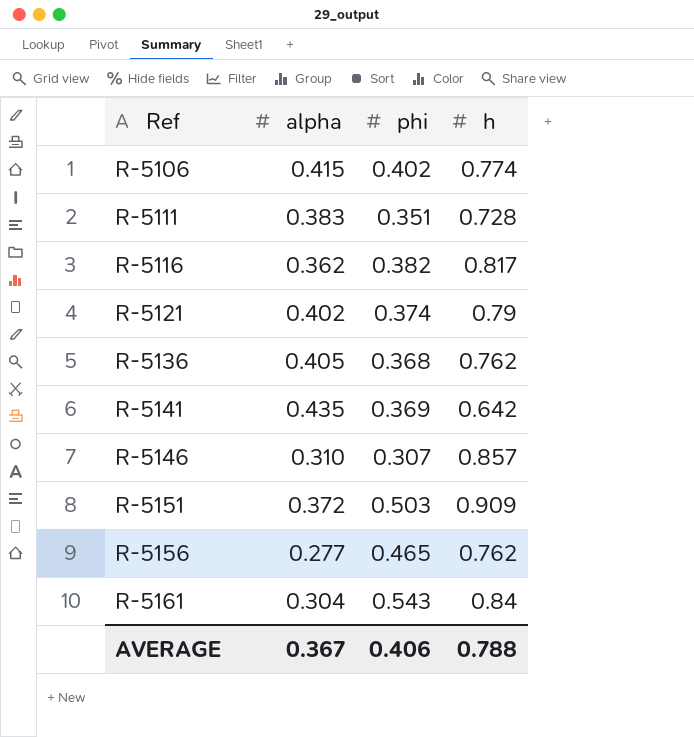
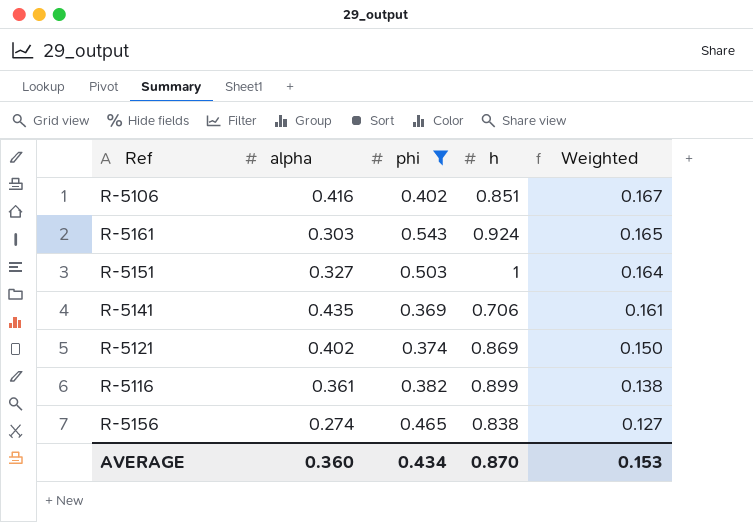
filter: none -> phi >= 0.369
row order: Ref ascending -> Weighted descending
column Weighted | formula: none -> [alpha] * [phi]
R-5106 | alpha: 0.415 -> 0.416
R-5106 | h: 0.774 -> 0.851
R-5161 | alpha: 0.304 -> 0.303
R-5161 | h: 0.84 -> 0.924
R-5151 | alpha: 0.372 -> 0.327
R-5151 | h: 0.909 -> 1
R-5141 | h: 0.642 -> 0.706
R-5121 | h: 0.79 -> 0.869
R-5116 | alpha: 0.362 -> 0.361
R-5116 | h: 0.817 -> 0.899
R-5156 | alpha: 0.277 -> 0.274
R-5156 | h: 0.762 -> 0.838
AVERAGE | alpha: 0.367 -> 0.360
AVERAGE | phi: 0.406 -> 0.434
AVERAGE | h: 0.788 -> 0.870

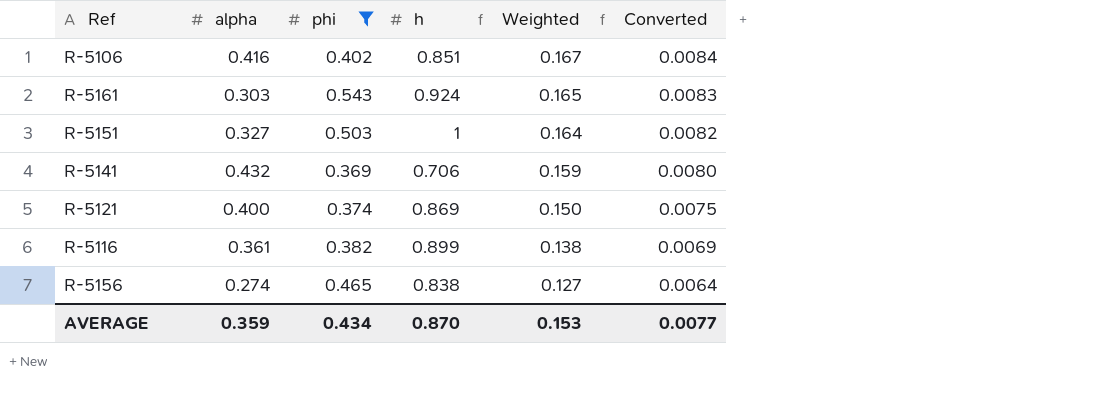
column Converted | formula: none -> [Weighted] * 0.05
R-5141 | alpha: 0.435 -> 0.432
R-5141 | Weighted: 0.161 -> 0.159
R-5121 | alpha: 0.402 -> 0.400
AVERAGE | alpha: 0.360 -> 0.359

